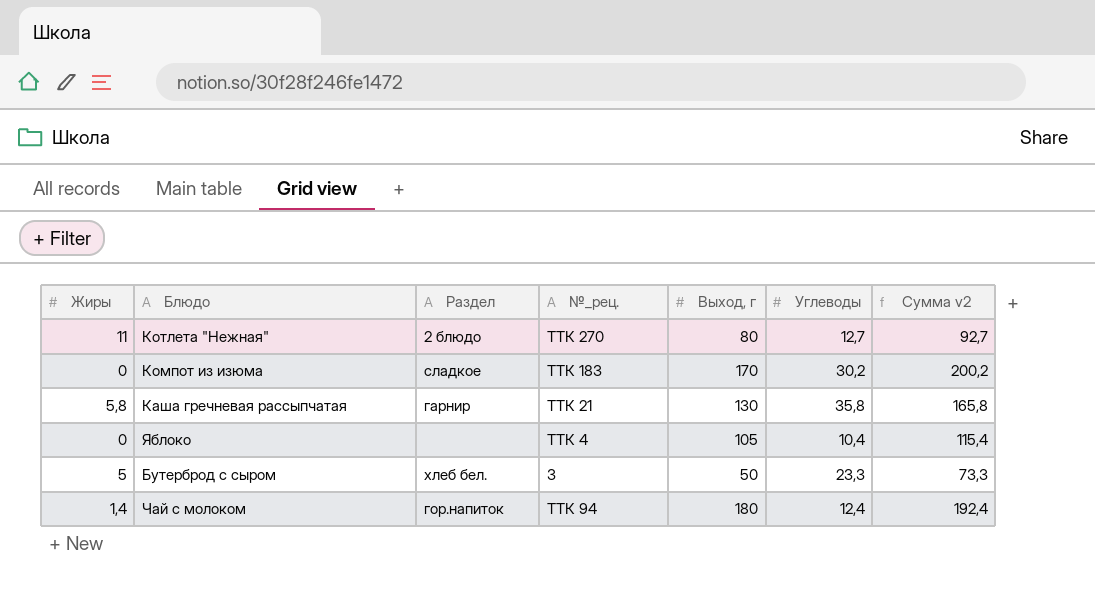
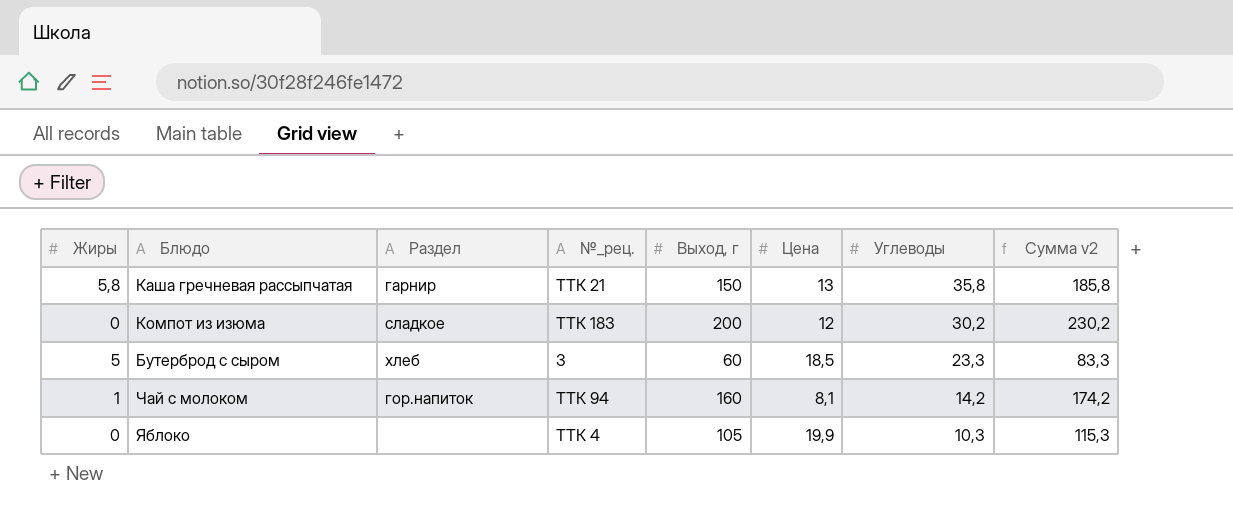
row order: none -> Углеводы descending
column Цена | position: none -> 6
row Котлета "Нежная": 11 | 2 блюдо | ТТК 270 | 80 | 12,7 | 92,7 -> none
Каша гречневая рассыпчатая | Выход, г: 130 -> 150
Каша гречневая рассыпчатая | Сумма v2: 165,8 -> 185,8
Компот из изюма | Выход, г: 170 -> 200
Компот из изюма | Сумма v2: 200,2 -> 230,2
Бутерброд с сыром | Раздел: хлеб бел. -> хлеб
Бутерброд с сыром | Выход, г: 50 -> 60
Бутерброд с сыром | Сумма v2: 73,3 -> 83,3
Чай с молоком | Жиры: 1,4 -> 1
Чай с молоком | Выход, г: 180 -> 160
Чай с молоком | Углеводы: 12,4 -> 14,2
Чай с молоком | Сумма v2: 192,4 -> 174,2
Яблоко | Углеводы: 10,4 -> 10,3
Яблоко | Сумма v2: 115,4 -> 115,3

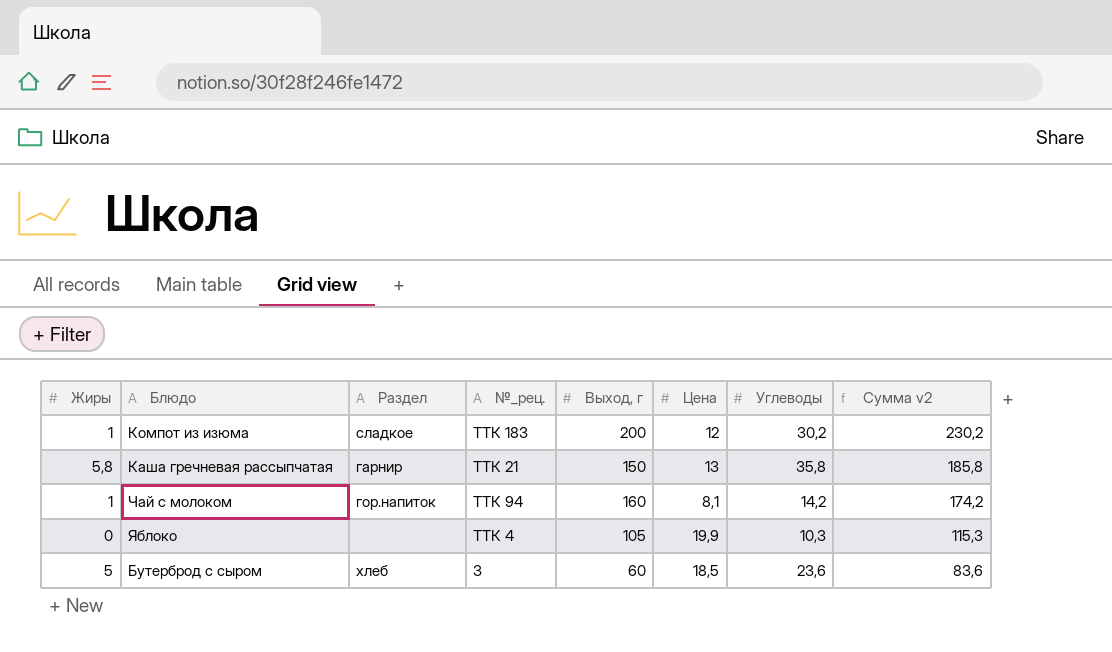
row order: Углеводы descending -> Сумма v2 descending
Компот из изюма | Жиры: 0 -> 1
Бутерброд с сыром | Углеводы: 23,3 -> 23,6
Бутерброд с сыром | Сумма v2: 83,3 -> 83,6

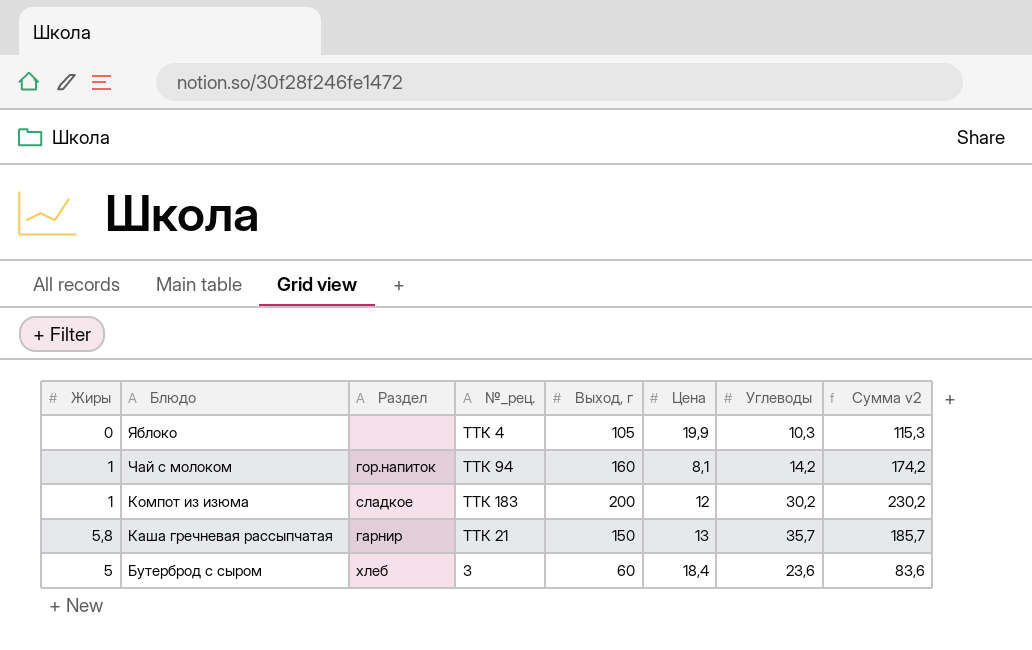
row order: Сумма v2 descending -> Блюдо descending
Каша гречневая рассыпчатая | Углеводы: 35,8 -> 35,7
Каша гречневая рассыпчатая | Сумма v2: 185,8 -> 185,7
Бутерброд с сыром | Цена: 18,5 -> 18,4

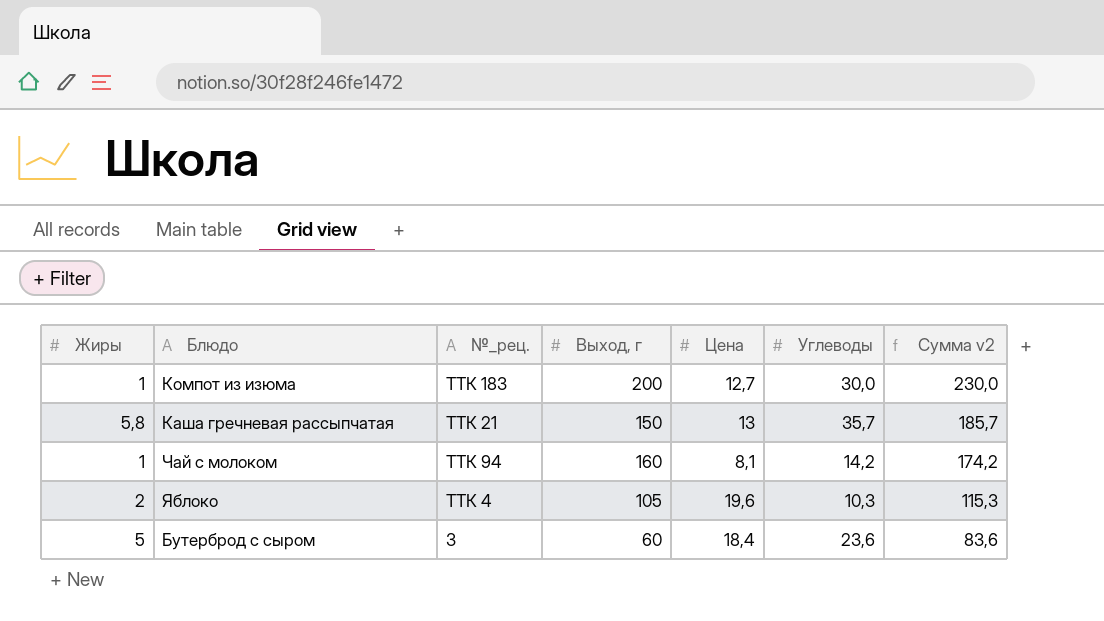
row order: Блюдо descending -> Сумма v2 descending
column Раздел | position: 3 -> none
Компот из изюма | Цена: 12 -> 12,7
Компот из изюма | Углеводы: 30,2 -> 30,0
Компот из изюма | Сумма v2: 230,2 -> 230,0
Яблоко | Жиры: 0 -> 2
Яблоко | Цена: 19,9 -> 19,6

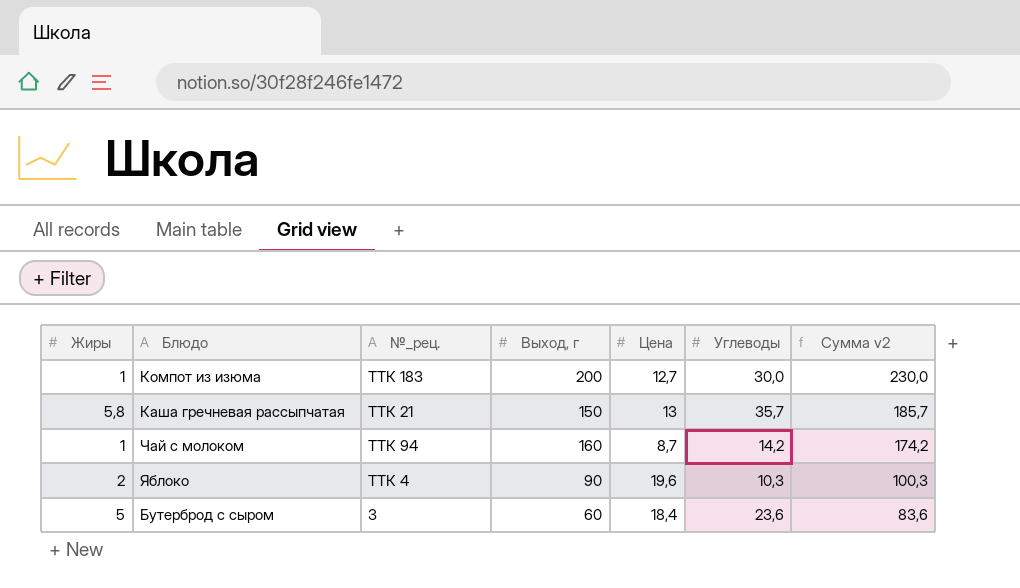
Чай с молоком | Цена: 8,1 -> 8,7
Яблоко | Выход, г: 105 -> 90
Яблоко | Сумма v2: 115,3 -> 100,3

